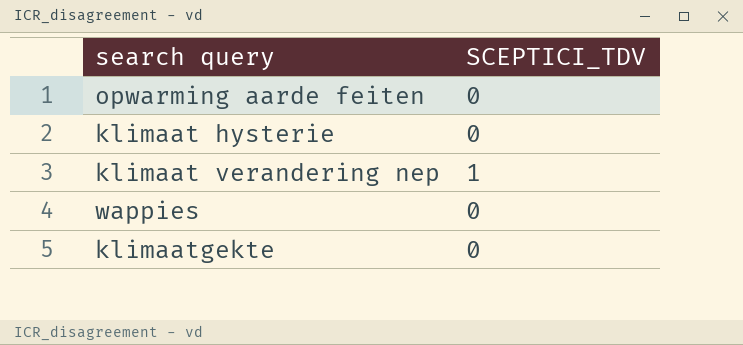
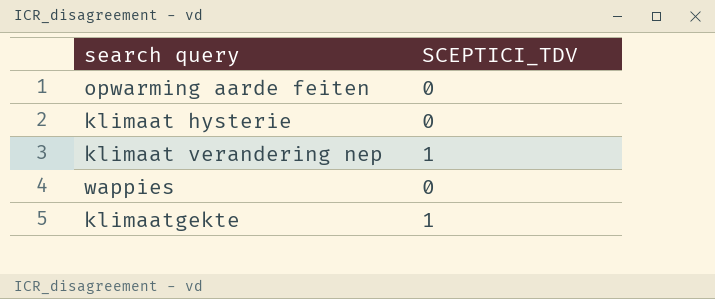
klimaatgekte | SCEPTICI_TDV: 0 -> 1

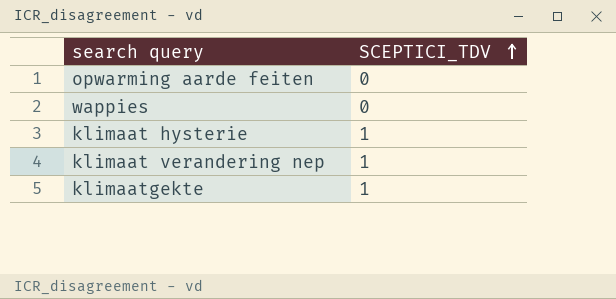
row order: none -> SCEPTICI_TDV ascending
klimaat hysterie | SCEPTICI_TDV: 0 -> 1

